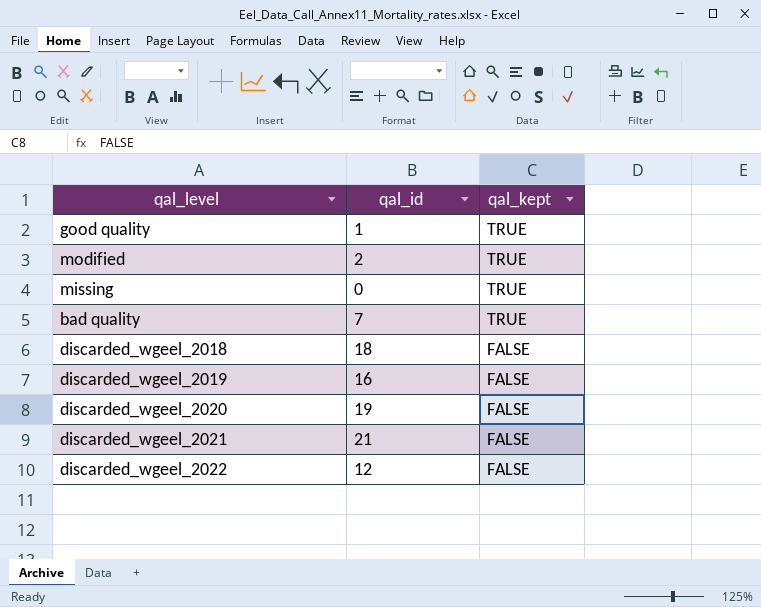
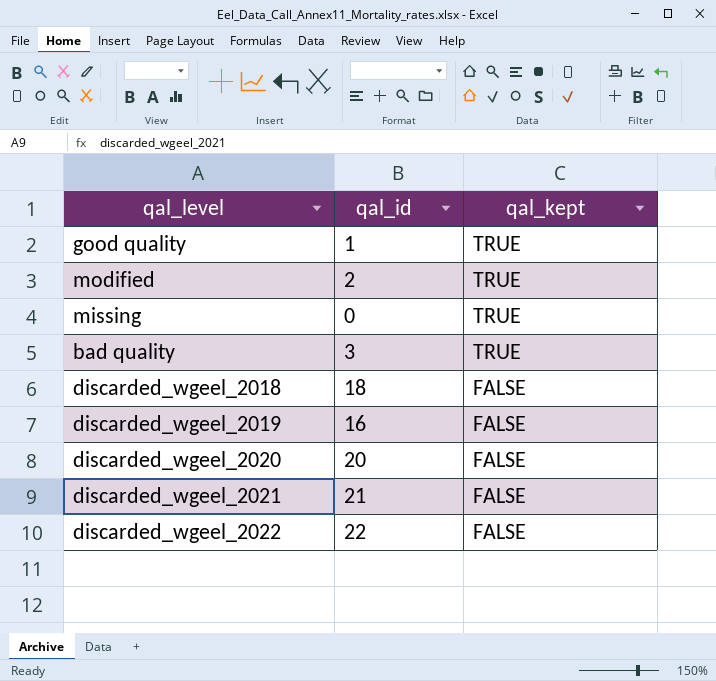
bad quality | qal_id: 7 -> 3
discarded_wgeel_2020 | qal_id: 19 -> 20
discarded_wgeel_2022 | qal_id: 12 -> 22

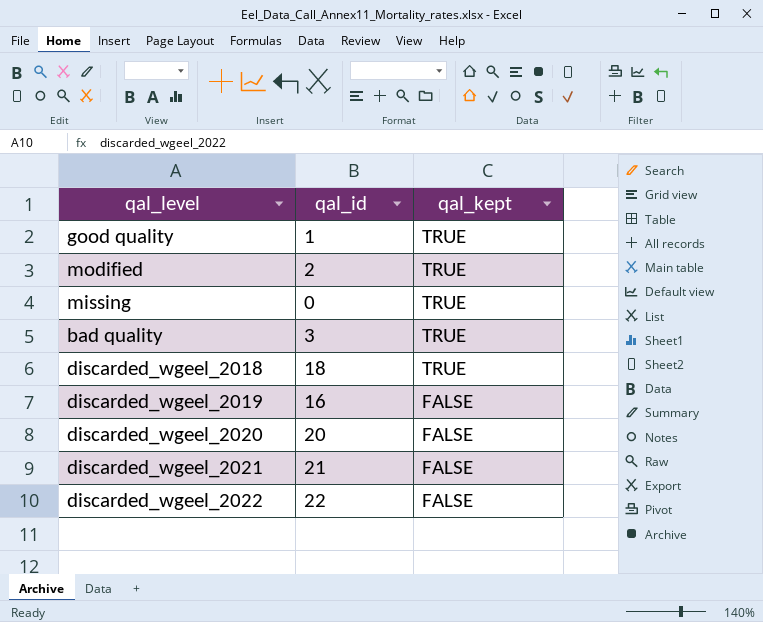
discarded_wgeel_2018 | qal_kept: FALSE -> TRUE

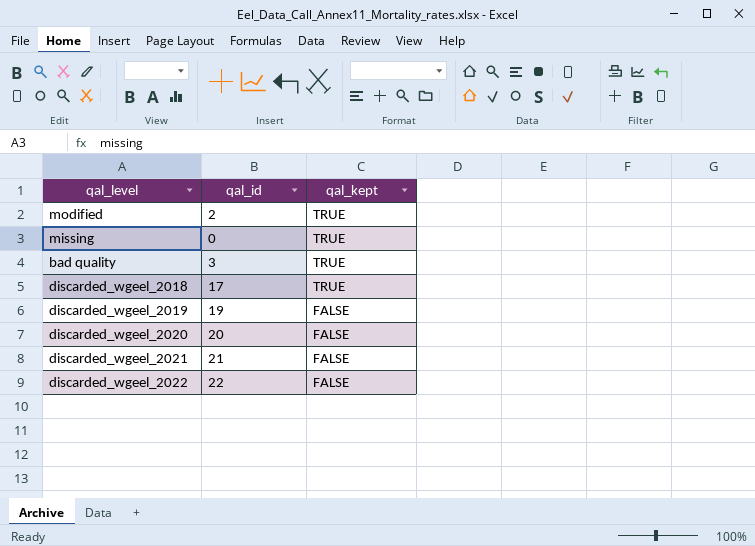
row good quality: 1 | TRUE -> none
discarded_wgeel_2018 | qal_id: 18 -> 17
discarded_wgeel_2019 | qal_id: 16 -> 19

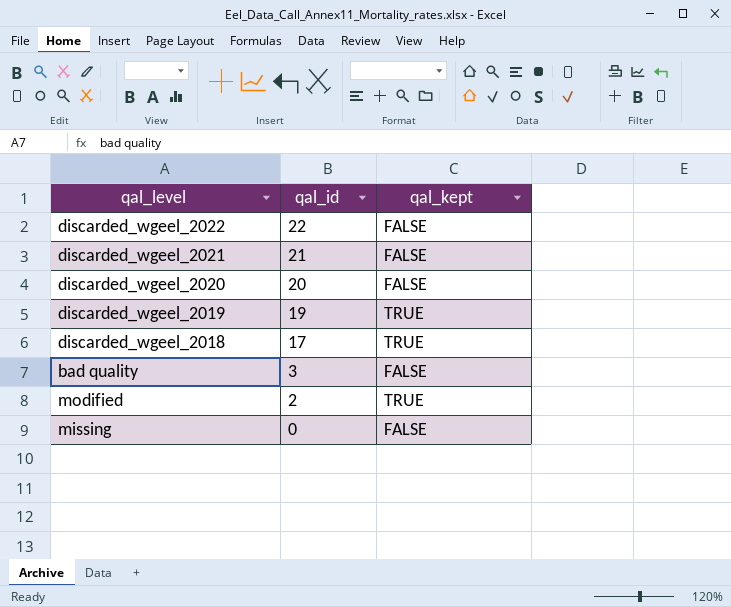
row order: qal_kept descending -> qal_id descending
discarded_wgeel_2019 | qal_kept: FALSE -> TRUE
bad quality | qal_kept: TRUE -> FALSE
missing | qal_kept: TRUE -> FALSE

